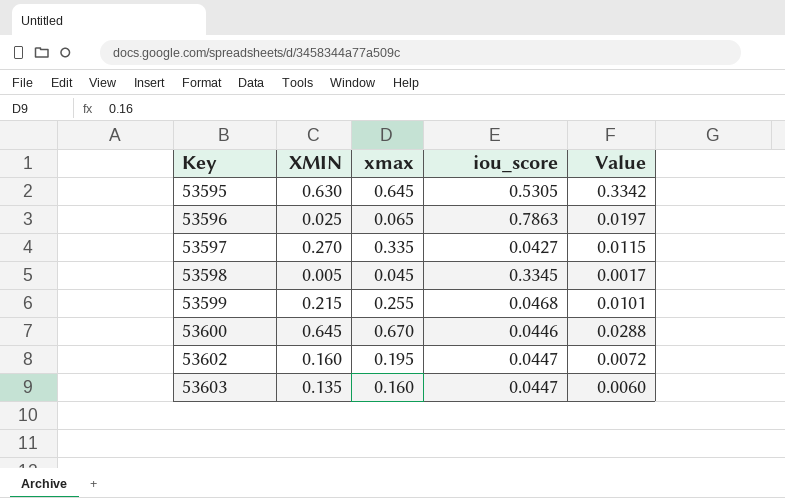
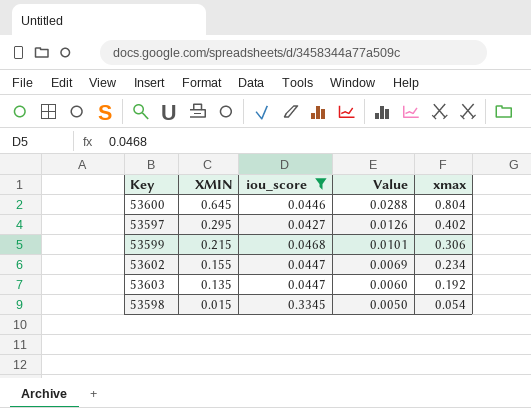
filter: none -> iou_score <= 0.3345
row order: Key ascending -> XMIN descending
column xmax | position: 3 -> 5
53600 | xmax: 0.670 -> 0.804
53597 | XMIN: 0.270 -> 0.295
53597 | Value: 0.0115 -> 0.0126
53597 | xmax: 0.335 -> 0.402
53599 | xmax: 0.255 -> 0.306
53602 | XMIN: 0.160 -> 0.155
53602 | Value: 0.0072 -> 0.0069
53602 | xmax: 0.195 -> 0.234
53603 | xmax: 0.160 -> 0.192
53598 | XMIN: 0.005 -> 0.015
53598 | Value: 0.0017 -> 0.0050
53598 | xmax: 0.045 -> 0.054

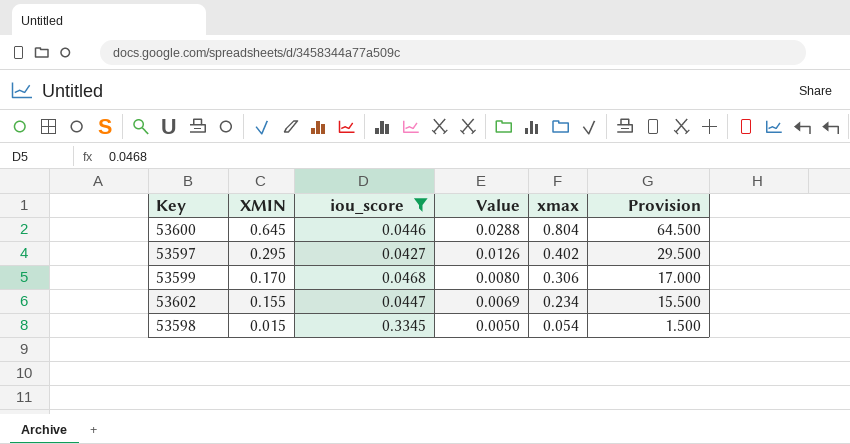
column Provision | formula: none -> [XMIN] * 100
row 53603: 0.135 | 0.0447 | 0.0060 | 0.192 -> none
53599 | XMIN: 0.215 -> 0.170
53599 | Value: 0.0101 -> 0.0080

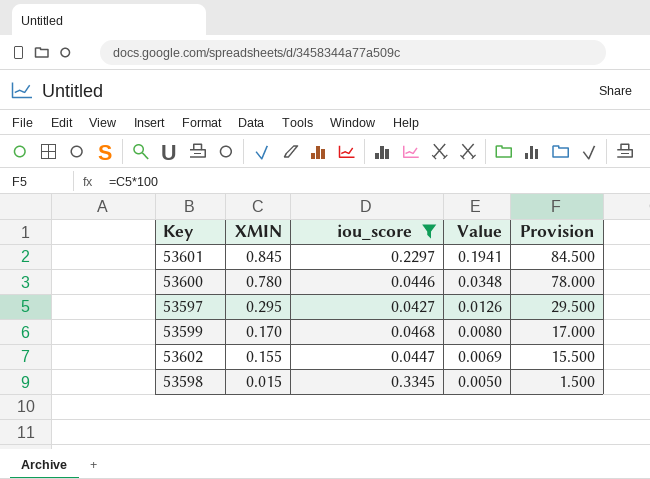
column xmax | position: 5 -> none
row 53601: none -> 0.845 | 0.2297 | 0.1941 | 84.500
53600 | XMIN: 0.645 -> 0.780
53600 | Value: 0.0288 -> 0.0348
53600 | Provision: 64.500 -> 78.000

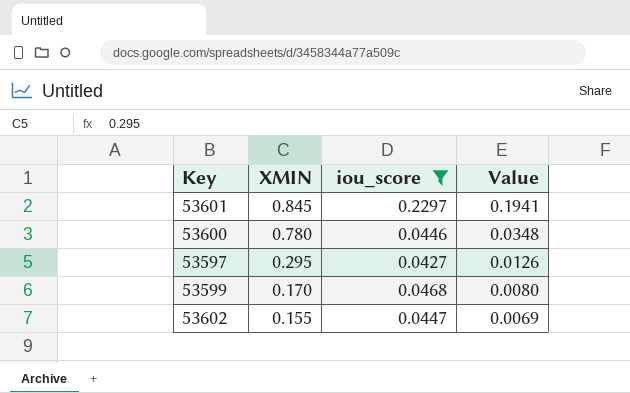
column Provision | formula: [XMIN] * 100 -> none
row 53598: 0.015 | 0.3345 | 0.0050 | 1.500 -> none

